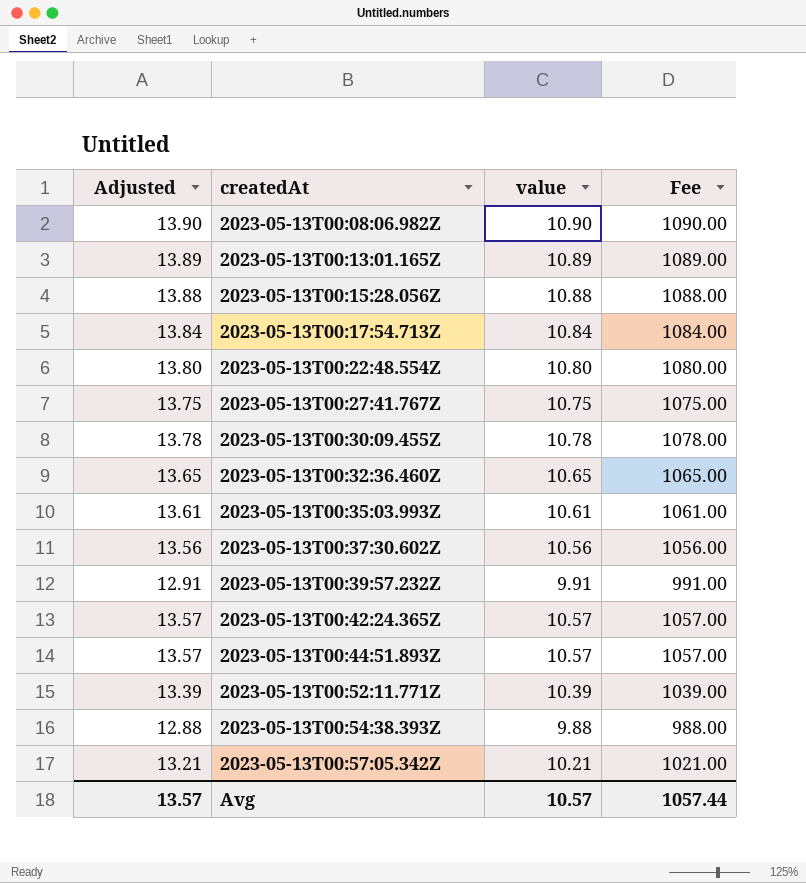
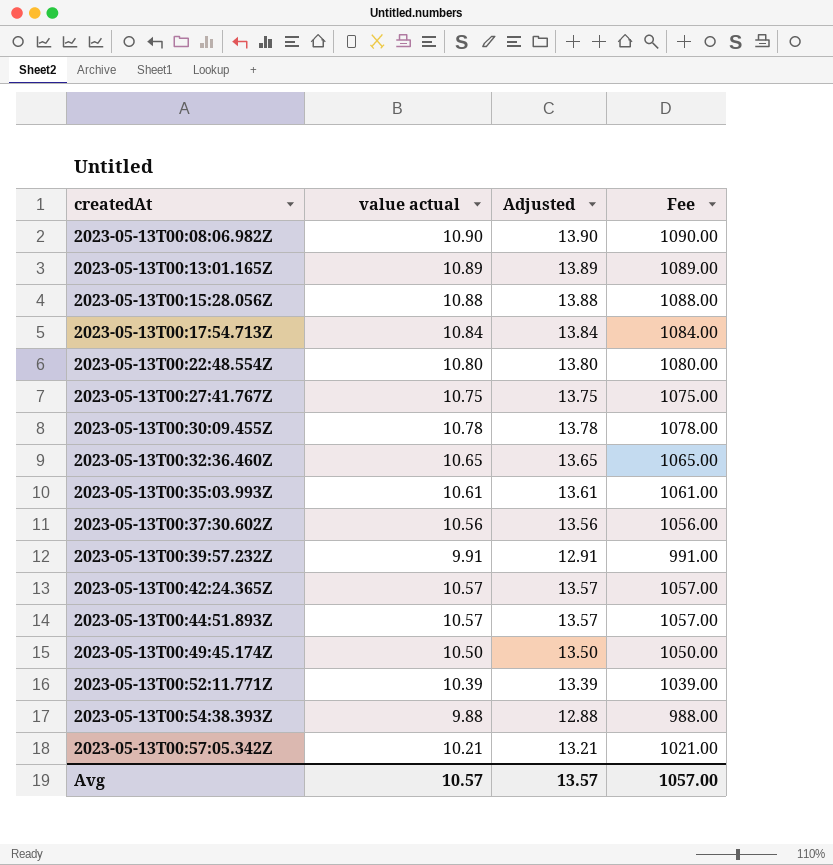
column name: value -> value actual
column Adjusted | position: 1 -> 3
row 2023-05-13T00:49:45.174Z: none -> 10.50 | 13.50 | 1050.00
Avg | Fee: 1057.44 -> 1057.00

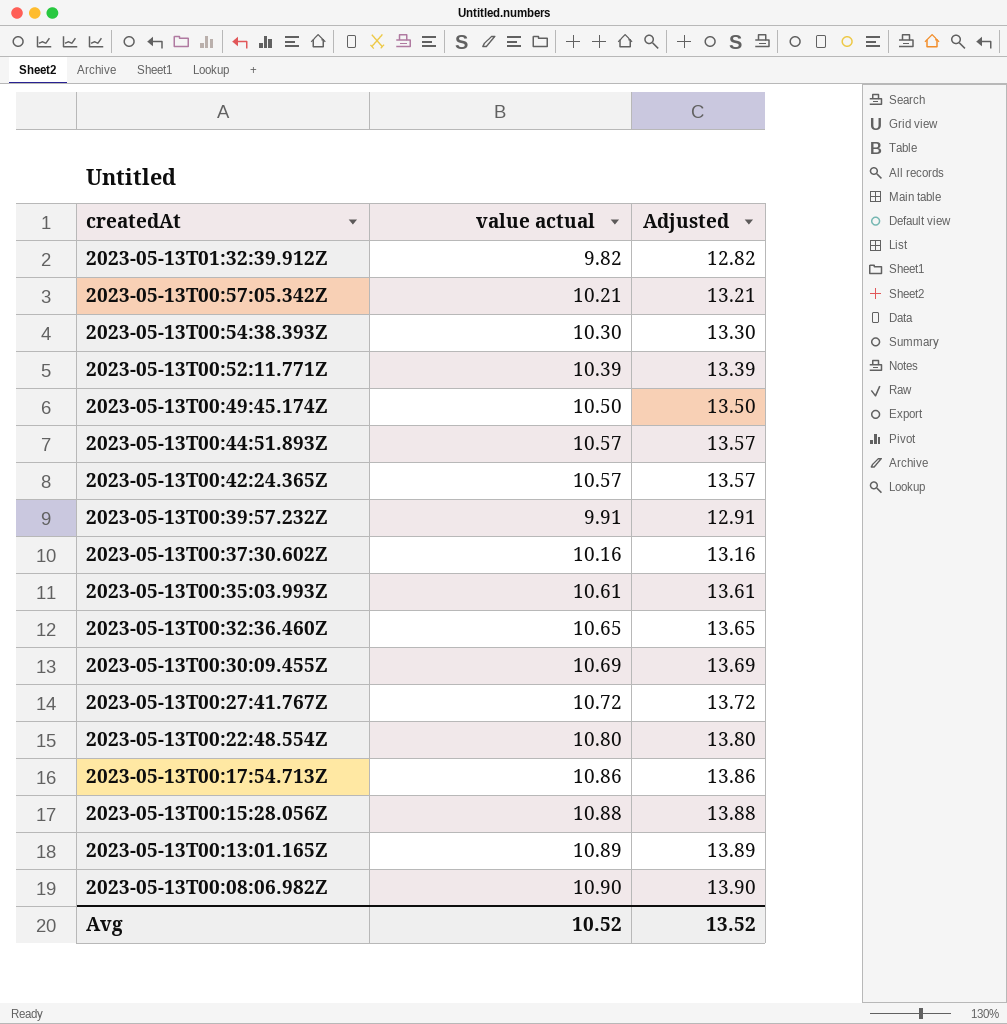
row order: createdAt ascending -> createdAt descending
column Fee | formula: [value actual] * 100 -> none
row 2023-05-13T01:32:39.912Z: none -> 9.82 | 12.82
2023-05-13T00:54:38.393Z | value actual: 9.88 -> 10.30
2023-05-13T00:54:38.393Z | Adjusted: 12.88 -> 13.30
2023-05-13T00:37:30.602Z | value actual: 10.56 -> 10.16
2023-05-13T00:37:30.602Z | Adjusted: 13.56 -> 13.16
2023-05-13T00:30:09.455Z | value actual: 10.78 -> 10.69
2023-05-13T00:30:09.455Z | Adjusted: 13.78 -> 13.69
2023-05-13T00:27:41.767Z | value actual: 10.75 -> 10.72
2023-05-13T00:27:41.767Z | Adjusted: 13.75 -> 13.72
2023-05-13T00:17:54.713Z | value actual: 10.84 -> 10.86
2023-05-13T00:17:54.713Z | Adjusted: 13.84 -> 13.86
Avg | value actual: 10.57 -> 10.52
Avg | Adjusted: 13.57 -> 13.52

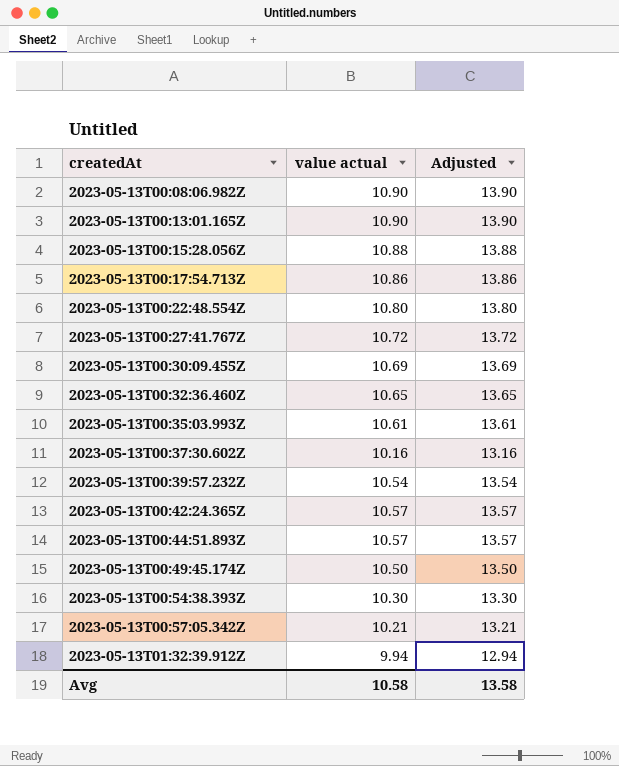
row order: createdAt descending -> createdAt ascending
row 2023-05-13T00:52:11.771Z: 10.39 | 13.39 -> none
2023-05-13T00:13:01.165Z | value actual: 10.89 -> 10.90
2023-05-13T00:13:01.165Z | Adjusted: 13.89 -> 13.90
2023-05-13T00:39:57.232Z | value actual: 9.91 -> 10.54
2023-05-13T00:39:57.232Z | Adjusted: 12.91 -> 13.54
2023-05-13T01:32:39.912Z | value actual: 9.82 -> 9.94
2023-05-13T01:32:39.912Z | Adjusted: 12.82 -> 12.94
Avg | value actual: 10.52 -> 10.58
Avg | Adjusted: 13.52 -> 13.58

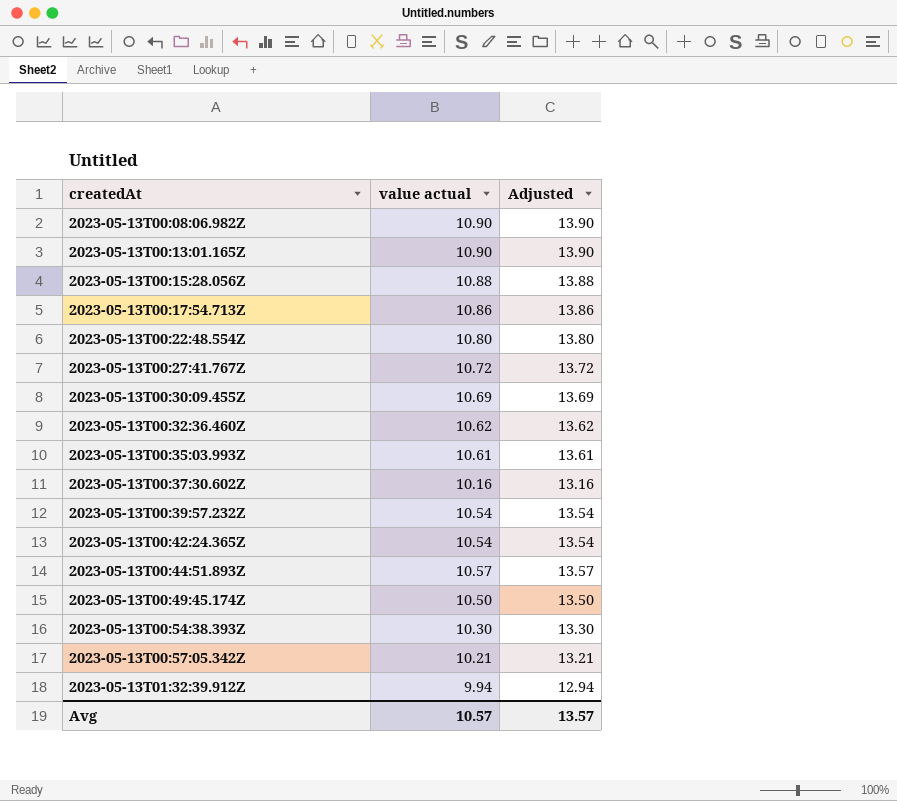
2023-05-13T00:32:36.460Z | value actual: 10.65 -> 10.62
2023-05-13T00:32:36.460Z | Adjusted: 13.65 -> 13.62
2023-05-13T00:42:24.365Z | value actual: 10.57 -> 10.54
2023-05-13T00:42:24.365Z | Adjusted: 13.57 -> 13.54
Avg | value actual: 10.58 -> 10.57
Avg | Adjusted: 13.58 -> 13.57

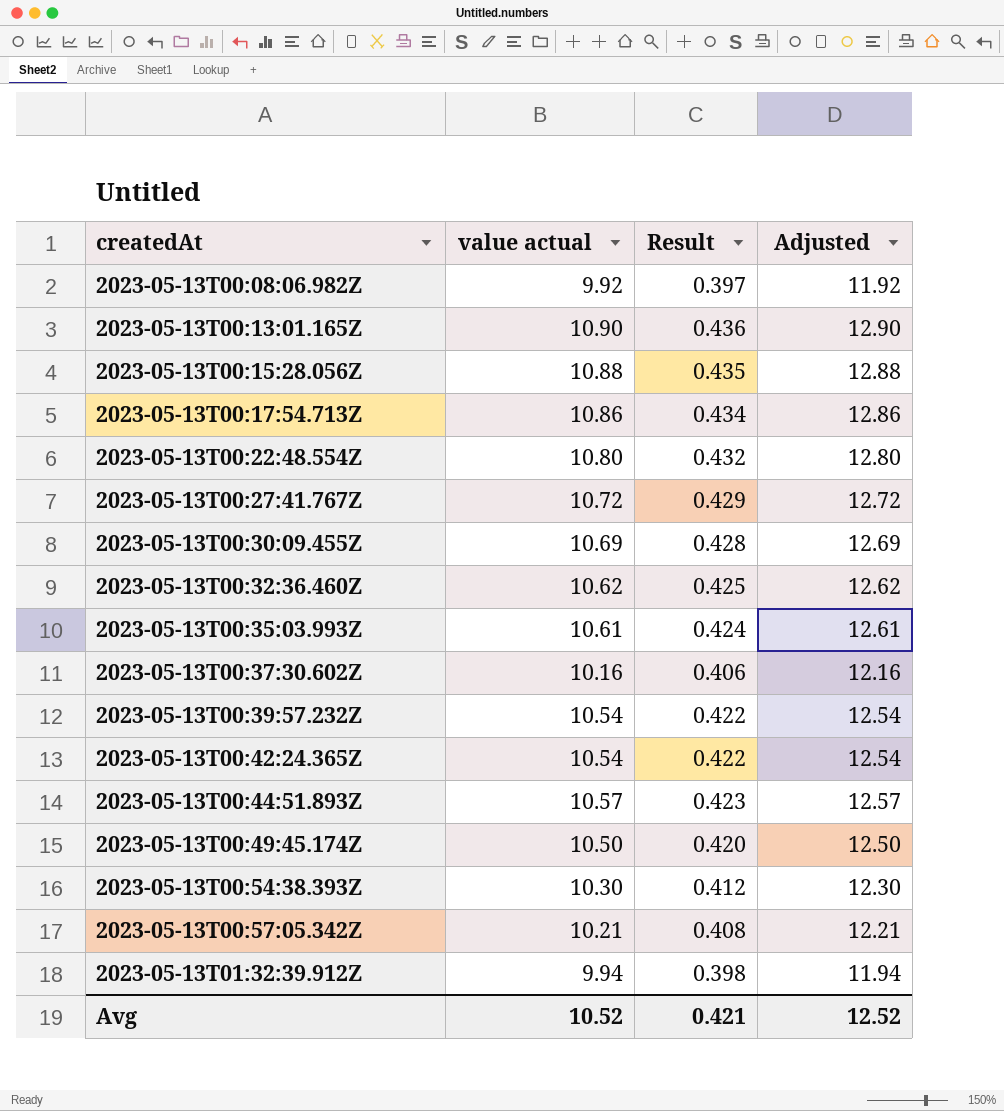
column Result | formula: none -> [value actual] * 0.04
column Adjusted | formula: [value actual] + 3 -> [value actual] + 2
2023-05-13T00:08:06.982Z | value actual: 10.90 -> 9.92
Avg | value actual: 10.57 -> 10.52
Avg | Adjusted: 13.57 -> 12.52

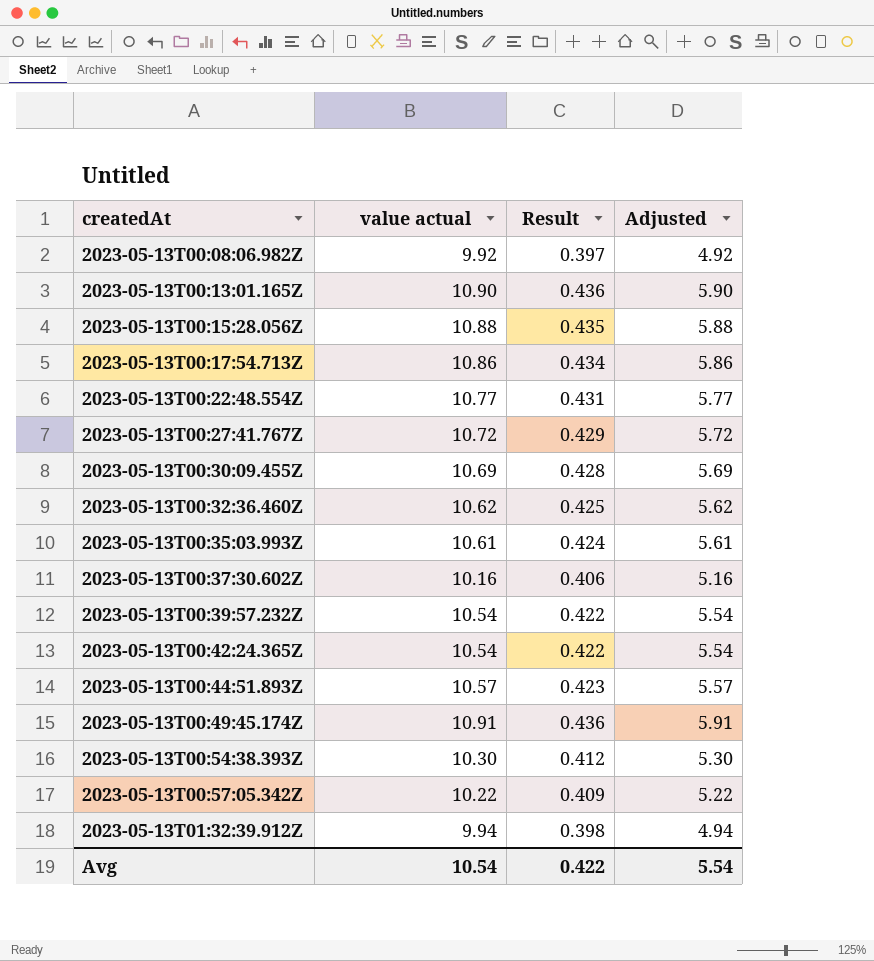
column Adjusted | formula: [value actual] + 2 -> [value actual] - 5
2023-05-13T00:22:48.554Z | value actual: 10.80 -> 10.77
2023-05-13T00:22:48.554Z | Result: 0.432 -> 0.431
2023-05-13T00:49:45.174Z | value actual: 10.50 -> 10.91
2023-05-13T00:49:45.174Z | Result: 0.420 -> 0.436
2023-05-13T00:57:05.342Z | value actual: 10.21 -> 10.22
2023-05-13T00:57:05.342Z | Result: 0.408 -> 0.409
Avg | value actual: 10.52 -> 10.54
Avg | Result: 0.421 -> 0.422
Avg | Adjusted: 12.52 -> 5.54

